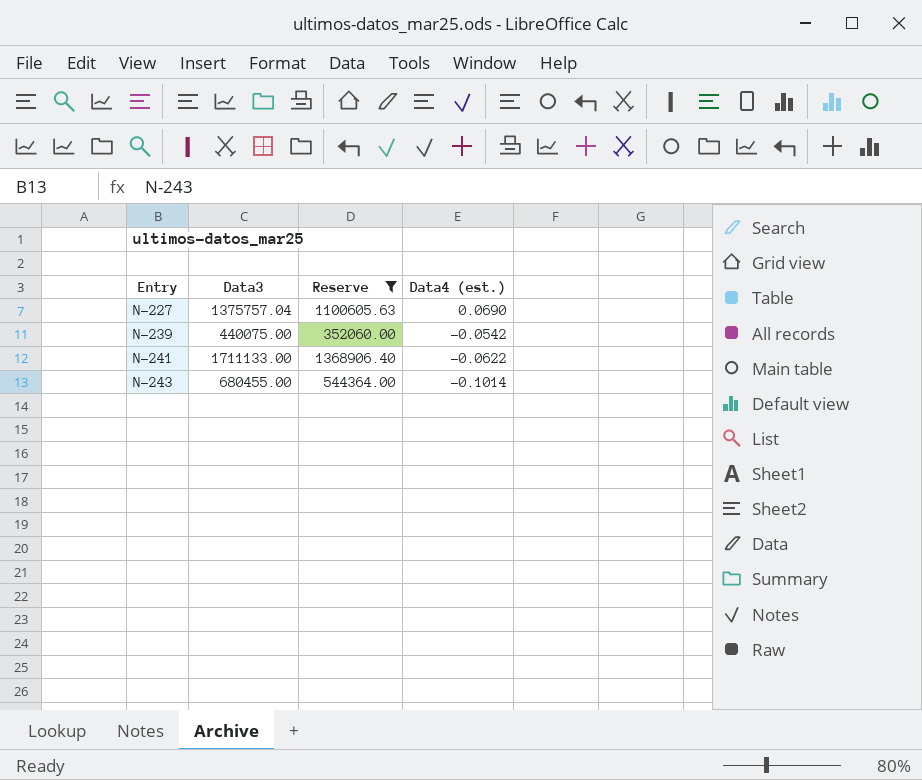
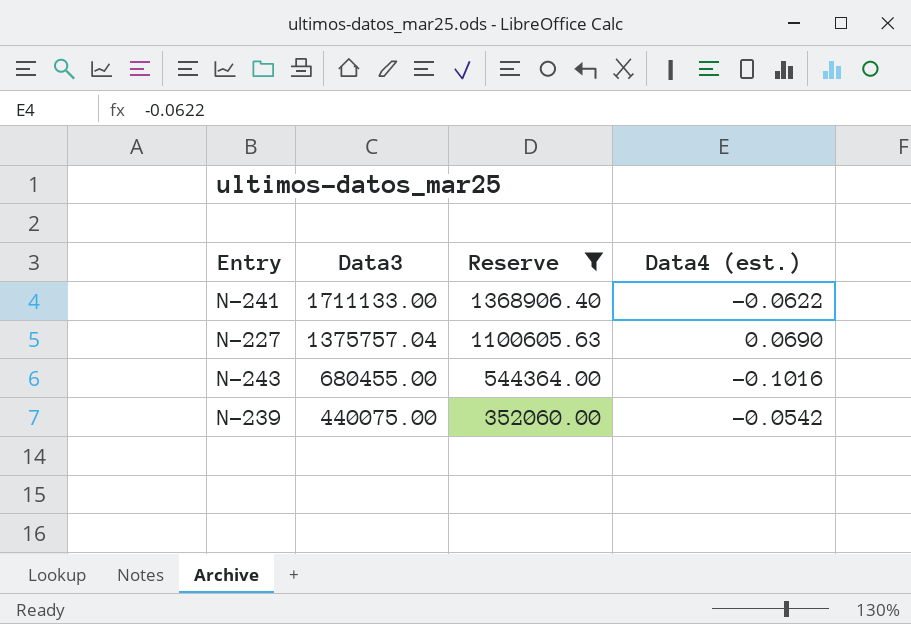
row order: Entry ascending -> Data3 descending
N-243 | Data4 (est.): -0.1014 -> -0.1016

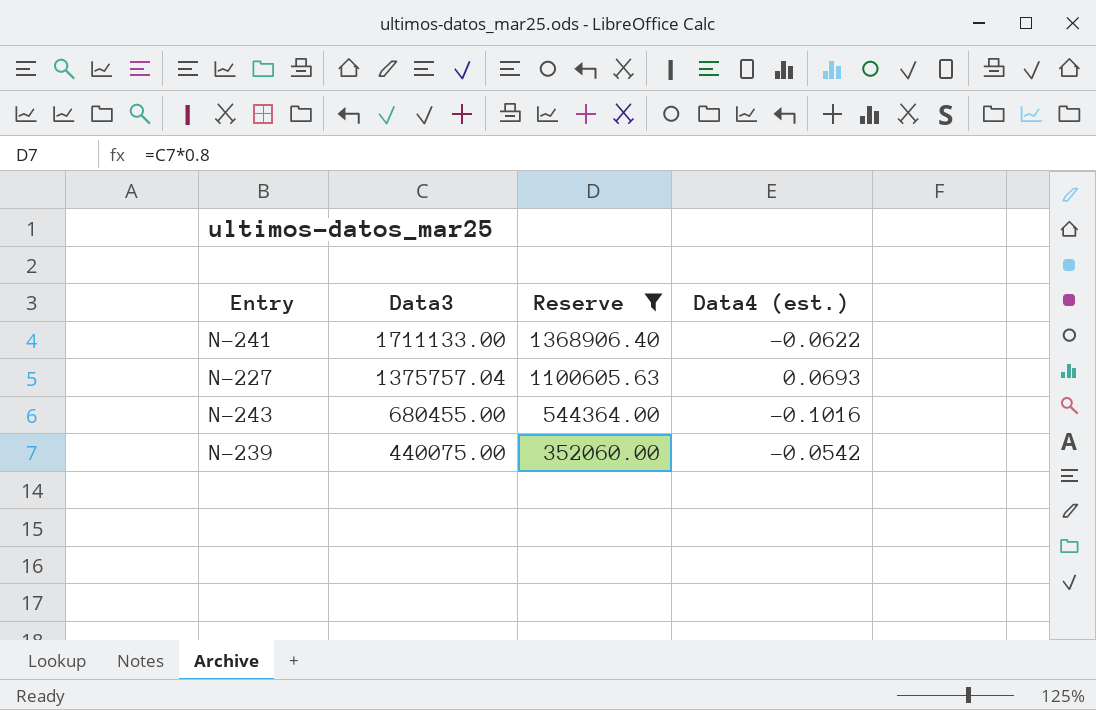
N-227 | Data4 (est.): 0.0690 -> 0.0693

